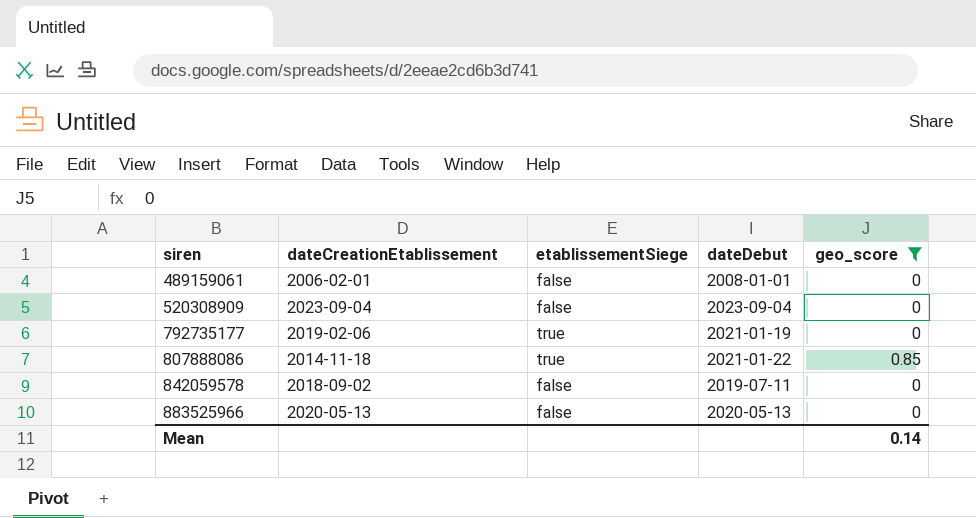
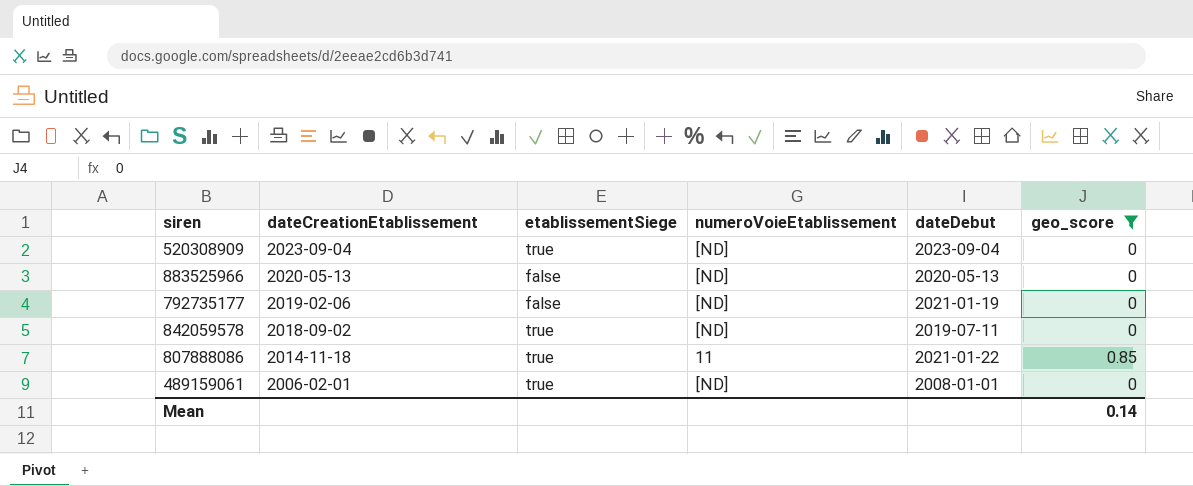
row order: siren ascending -> dateCreationEtablissement descending
column numeroVoieEtablissement | position: none -> 4
520308909 | etablissementSiege: false -> true
792735177 | etablissementSiege: true -> false
842059578 | etablissementSiege: false -> true
489159061 | etablissementSiege: false -> true

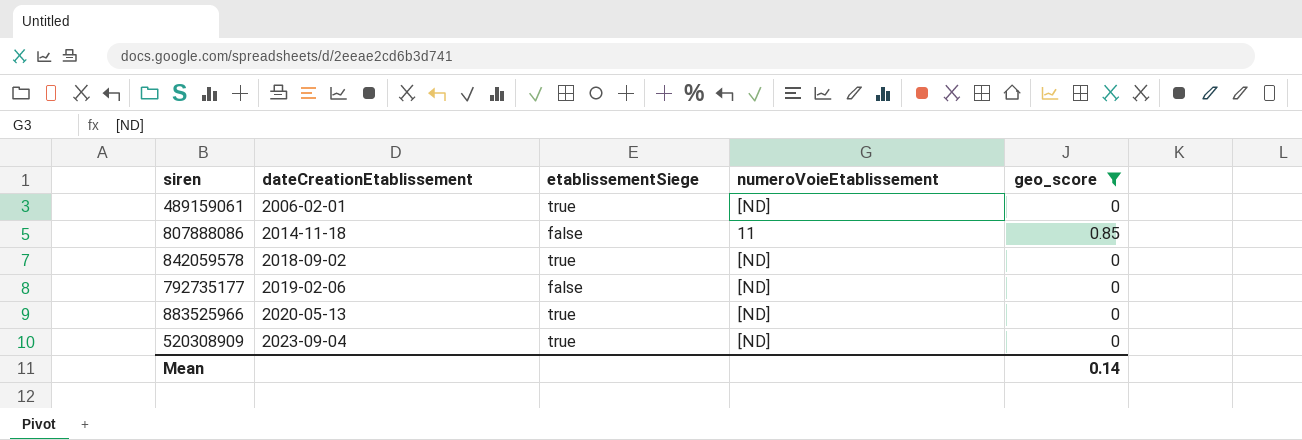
row order: dateCreationEtablissement descending -> dateCreationEtablissement ascending
column dateDebut | position: 5 -> none
807888086 | etablissementSiege: true -> false
883525966 | etablissementSiege: false -> true

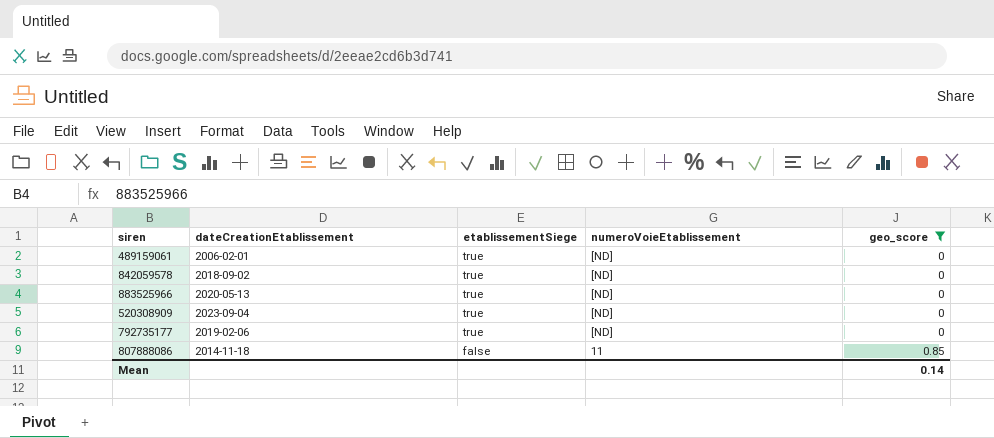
row order: dateCreationEtablissement ascending -> etablissementSiege descending
792735177 | etablissementSiege: false -> true

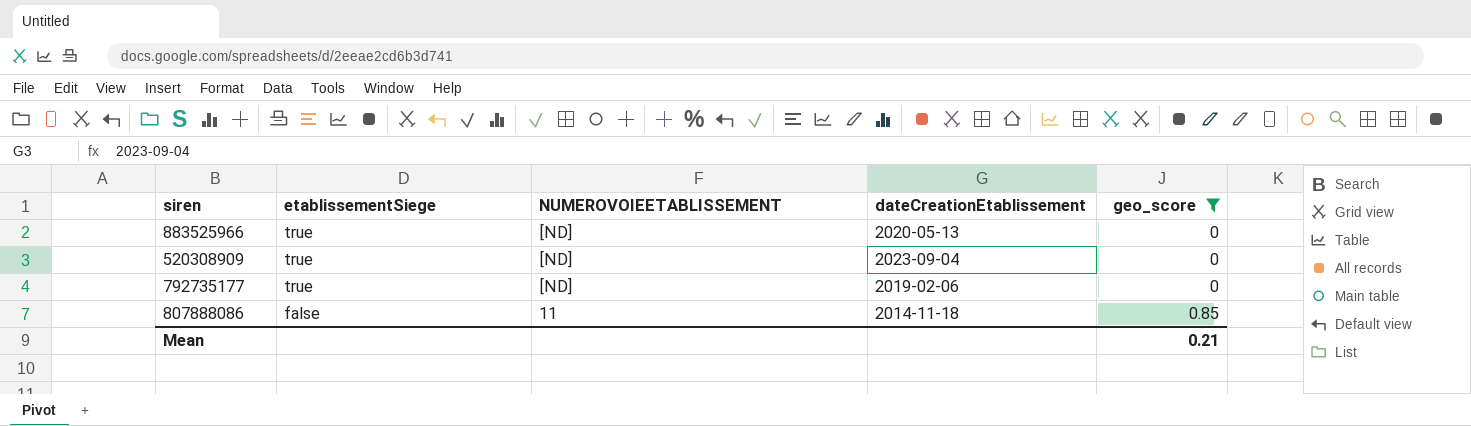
column name: numeroVoieEtablissement -> NUMEROVOIEETABLISSEMENT
column dateCreationEtablissement | position: 2 -> 4
row 489159061: 2006-02-01 | true | [ND] | 0 -> none
row 842059578: 2018-09-02 | true | [ND] | 0 -> none
Mean | geo_score: 0.14 -> 0.21

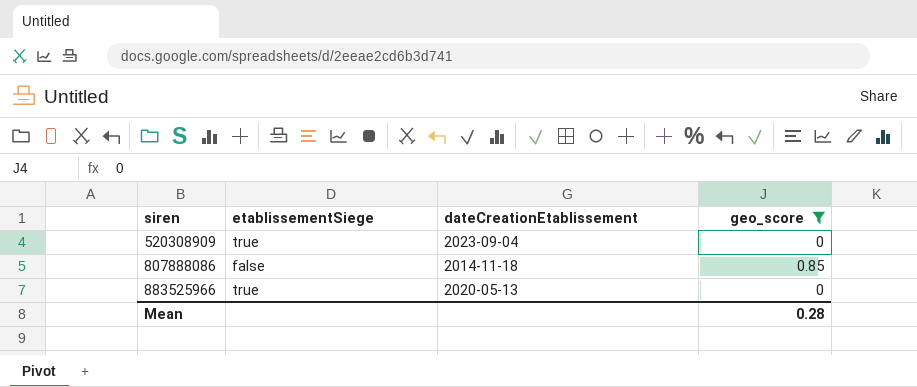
row order: etablissementSiege descending -> siren ascending
column NUMEROVOIEETABLISSEMENT | position: 3 -> none
row 792735177: true | [ND] | 2019-02-06 | 0 -> none
Mean | geo_score: 0.21 -> 0.28

